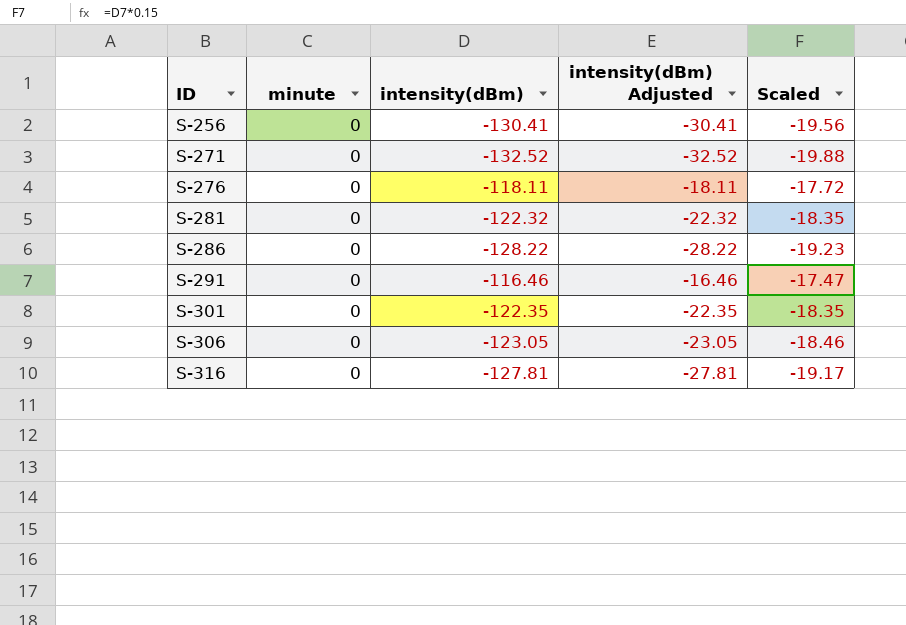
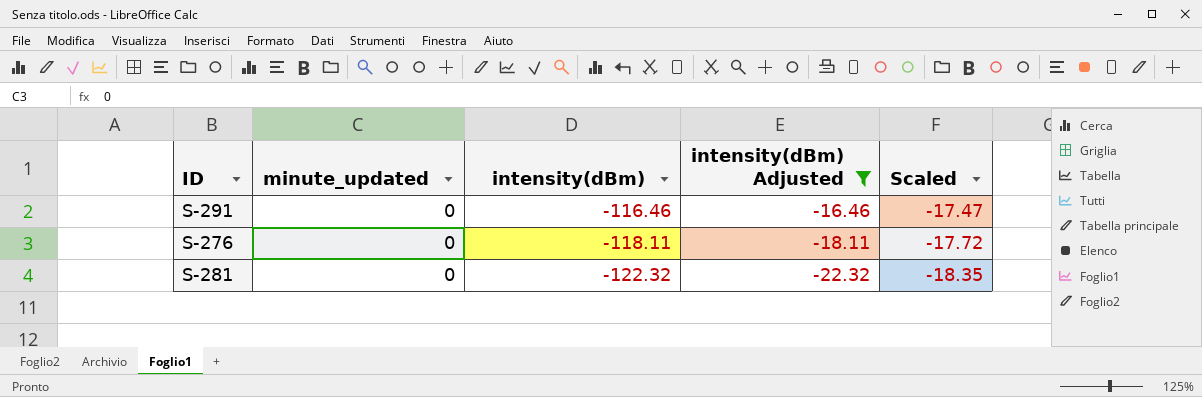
filter: none -> intensity(dBm) Adjusted >= -22.32
row order: ID ascending -> intensity(dBm) descending
column name: minute -> minute_updated

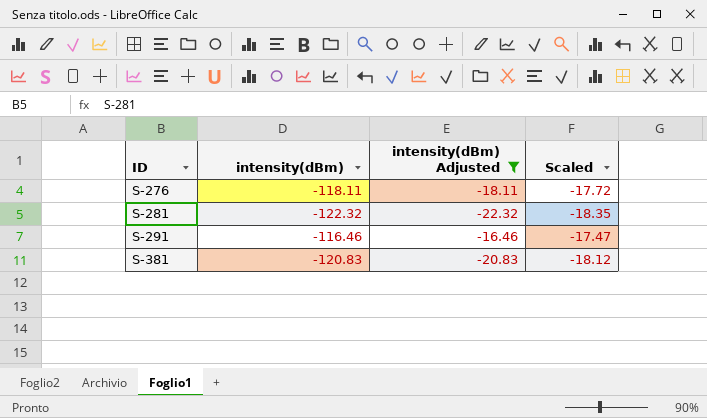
row order: intensity(dBm) descending -> ID ascending
column minute_updated | position: 2 -> none
row S-381: none -> -120.83 | -20.83 | -18.12

